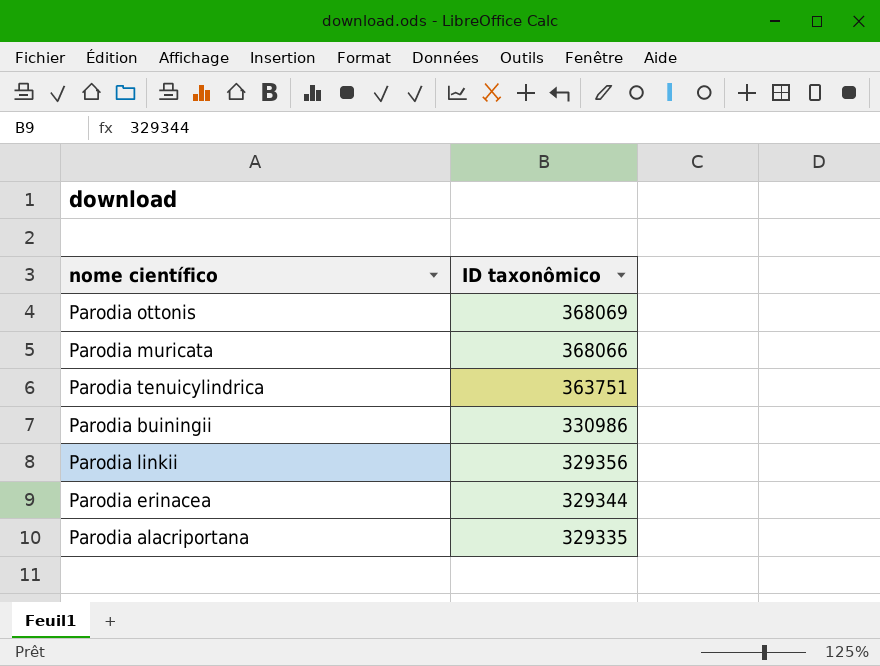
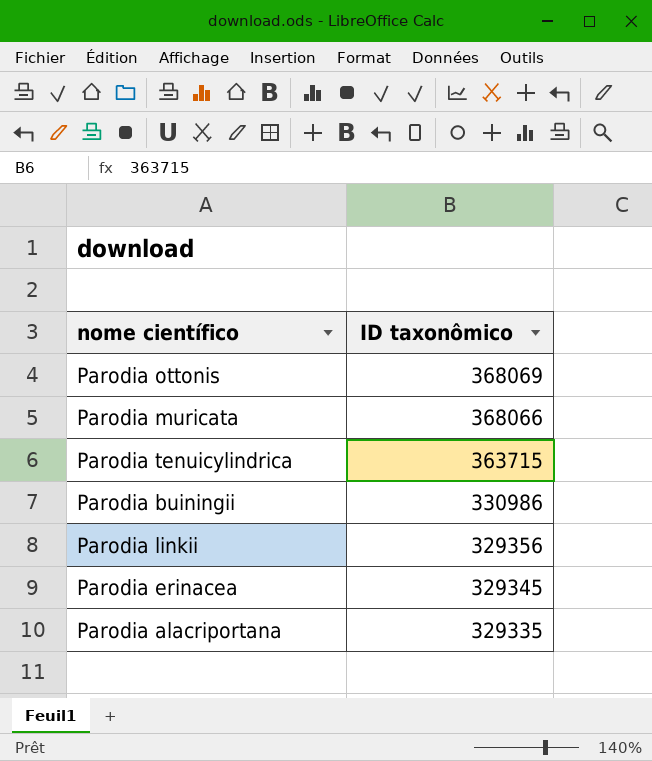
Parodia tenuicylindrica | ID taxonômico: 363751 -> 363715
Parodia erinacea | ID taxonômico: 329344 -> 329345

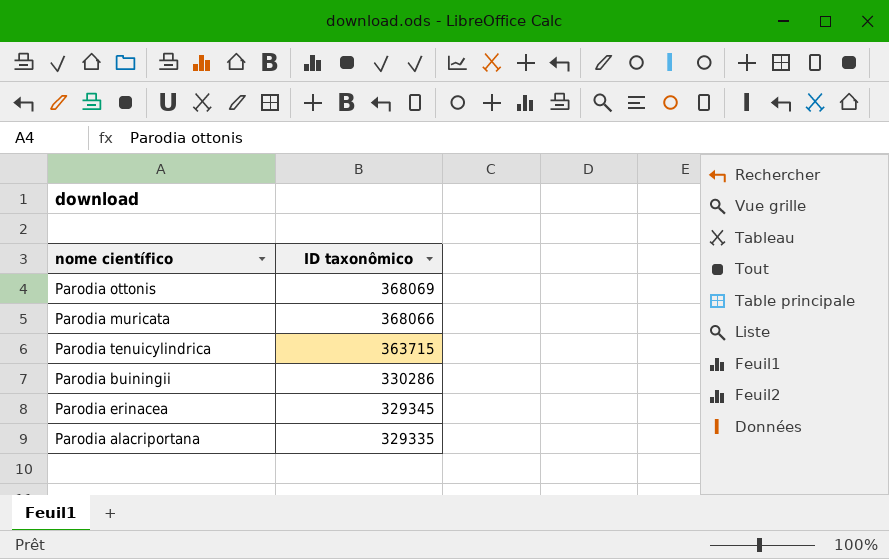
row Parodia linkii: 329356 -> none
Parodia buiningii | ID taxonômico: 330986 -> 330286

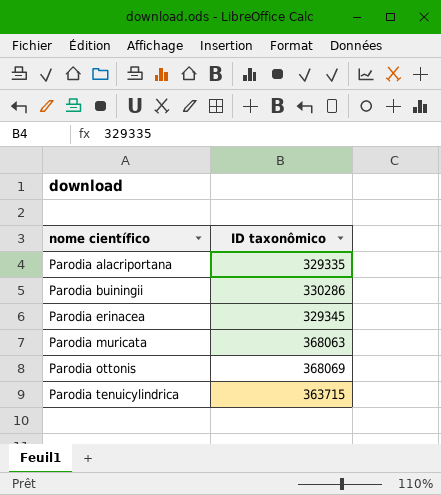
row order: ID taxonômico descending -> nome científico ascending
Parodia muricata | ID taxonômico: 368066 -> 368063

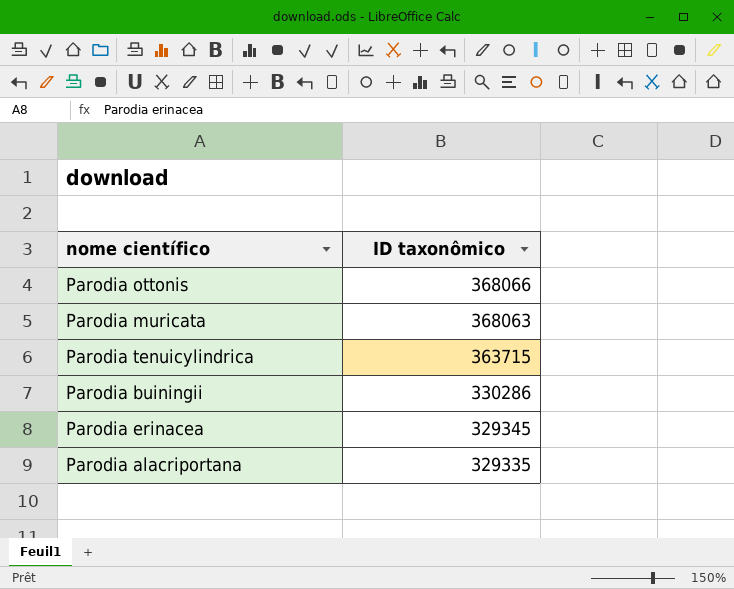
row order: nome científico ascending -> ID taxonômico descending
Parodia ottonis | ID taxonômico: 368069 -> 368066

